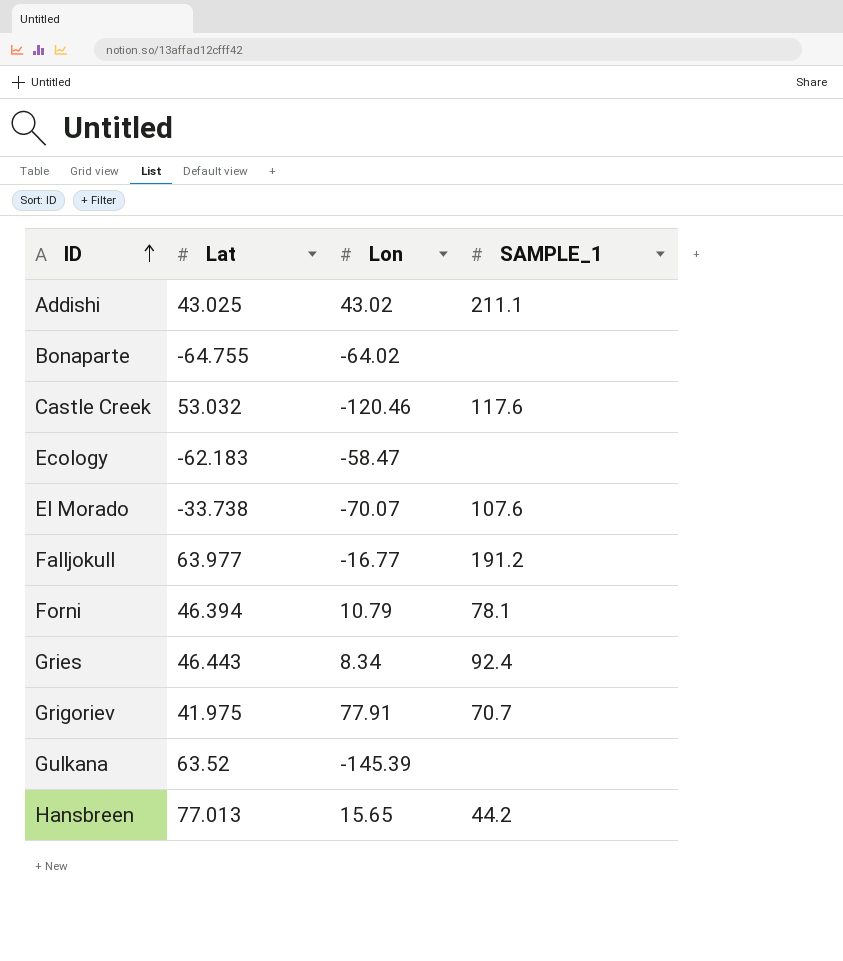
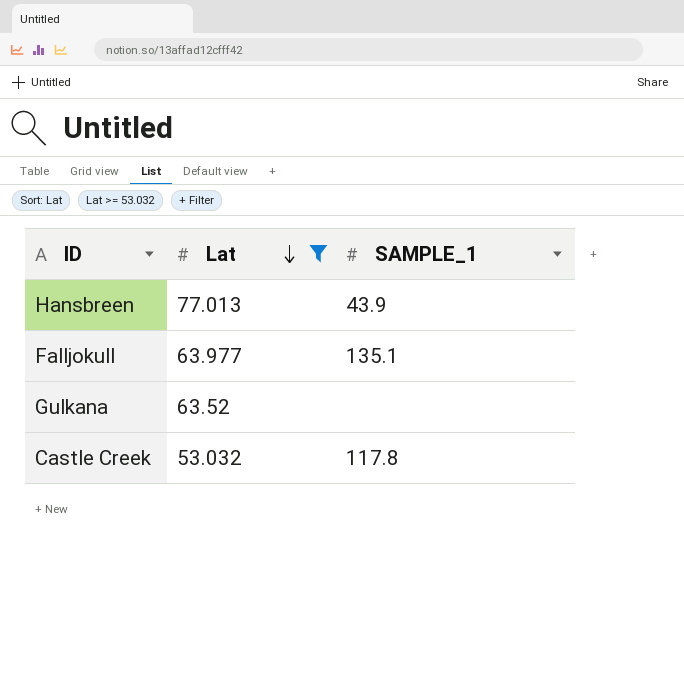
filter: none -> Lat >= 53.032
row order: ID ascending -> Lat descending
column Lon | position: 3 -> none
Hansbreen | SAMPLE_1: 44.2 -> 43.9
Falljokull | SAMPLE_1: 191.2 -> 135.1
Castle Creek | SAMPLE_1: 117.6 -> 117.8

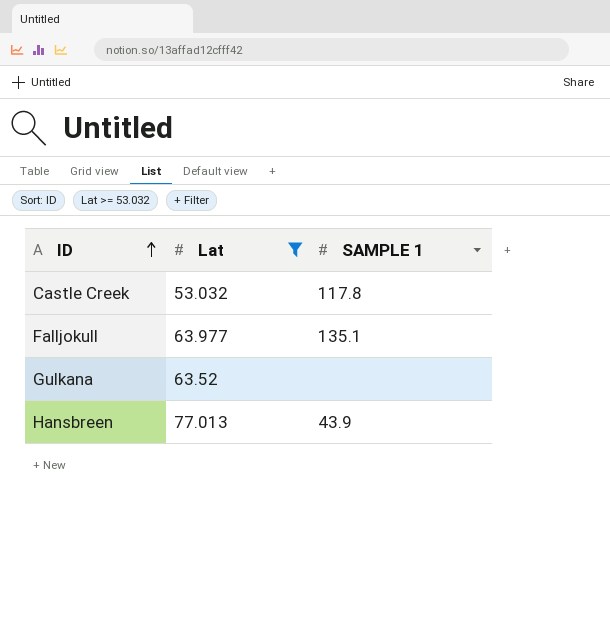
row order: Lat descending -> ID ascending
column name: SAMPLE_1 -> SAMPLE 1

